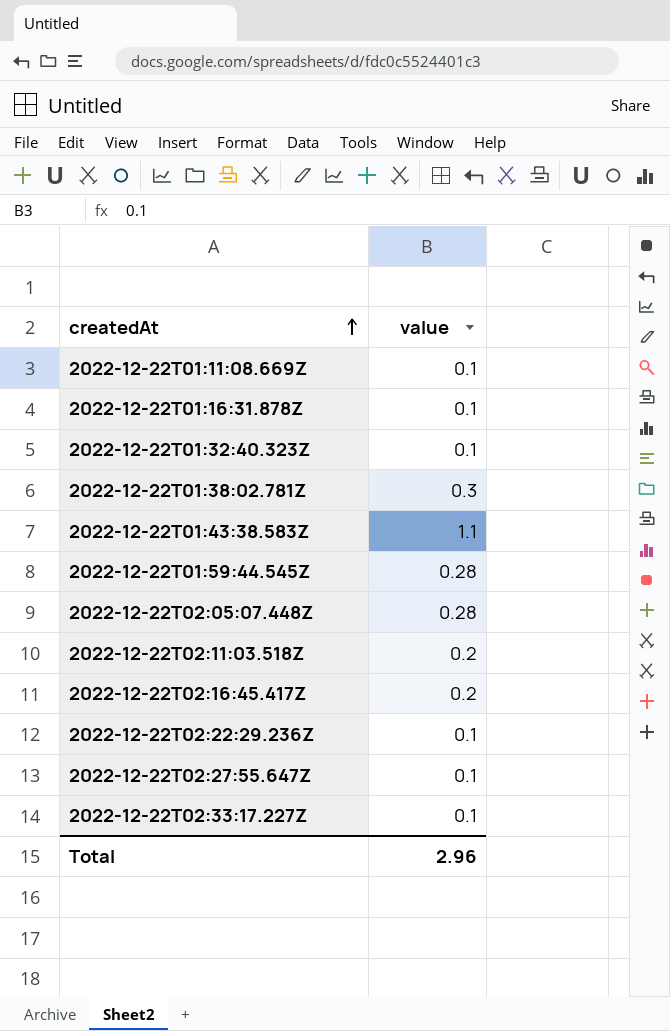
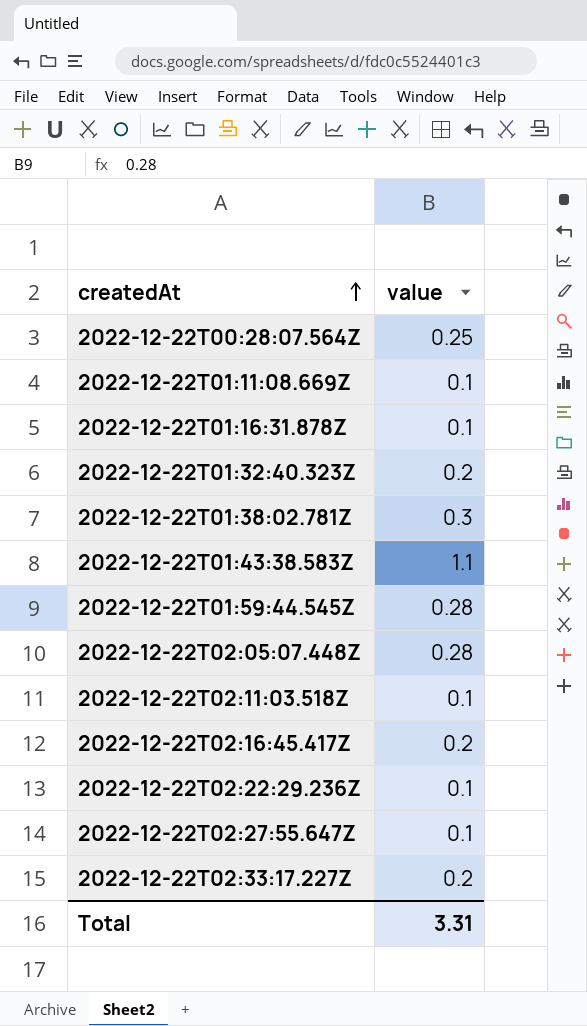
row 2022-12-22T00:28:07.564Z: none -> 0.25
2022-12-22T01:32:40.323Z | value: 0.1 -> 0.2
2022-12-22T02:11:03.518Z | value: 0.2 -> 0.1
2022-12-22T02:33:17.227Z | value: 0.1 -> 0.2
Total | value: 2.96 -> 3.31

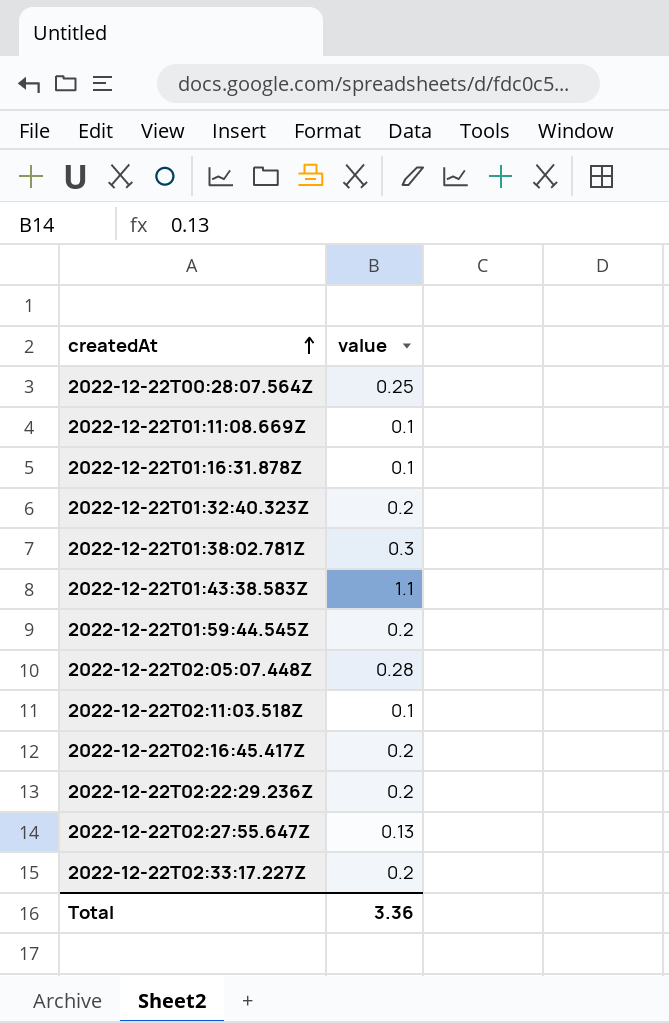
2022-12-22T01:59:44.545Z | value: 0.28 -> 0.2
2022-12-22T02:22:29.236Z | value: 0.1 -> 0.2
2022-12-22T02:27:55.647Z | value: 0.1 -> 0.13
Total | value: 3.31 -> 3.36

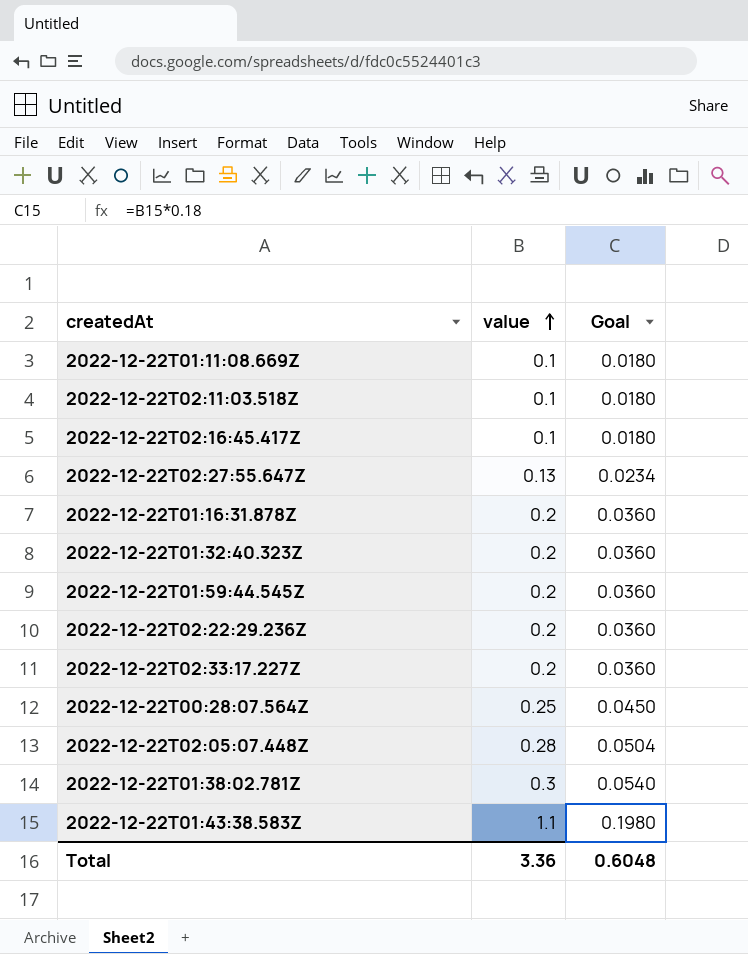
row order: createdAt ascending -> value ascending
column Goal | formula: none -> [value] * 0.18
2022-12-22T02:16:45.417Z | value: 0.2 -> 0.1
2022-12-22T01:16:31.878Z | value: 0.1 -> 0.2

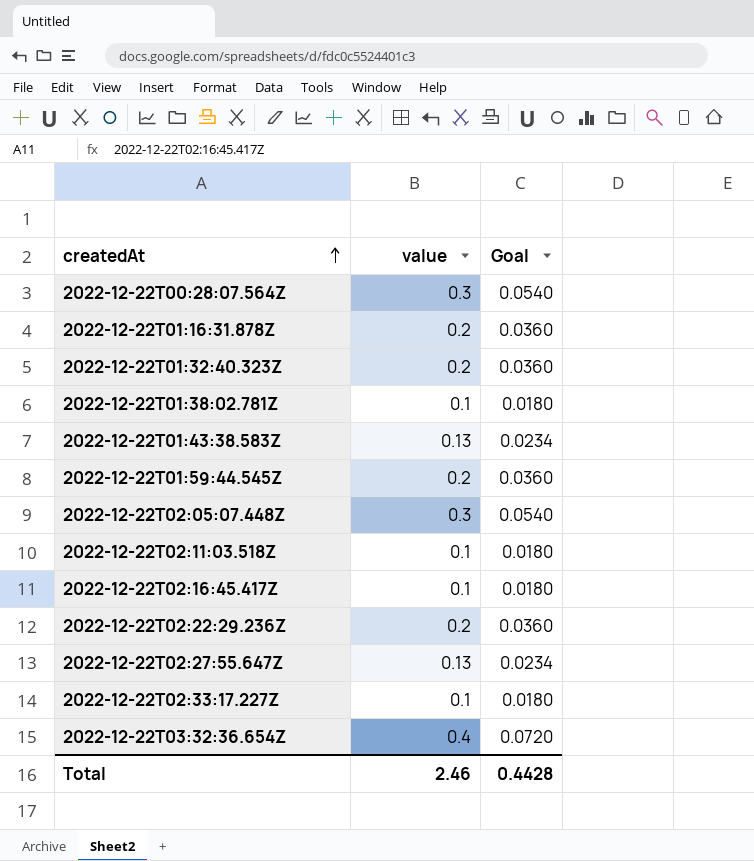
row order: value ascending -> createdAt ascending
row 2022-12-22T01:11:08.669Z: 0.1 | 0.0180 -> none
2022-12-22T00:28:07.564Z | value: 0.25 -> 0.3
2022-12-22T00:28:07.564Z | Goal: 0.0450 -> 0.0540
2022-12-22T01:38:02.781Z | value: 0.3 -> 0.1
2022-12-22T01:38:02.781Z | Goal: 0.0540 -> 0.0180
2022-12-22T01:43:38.583Z | value: 1.1 -> 0.13
2022-12-22T01:43:38.583Z | Goal: 0.1980 -> 0.0234
2022-12-22T02:05:07.448Z | value: 0.28 -> 0.3
2022-12-22T02:05:07.448Z | Goal: 0.0504 -> 0.0540
2022-12-22T02:33:17.227Z | value: 0.2 -> 0.1
2022-12-22T02:33:17.227Z | Goal: 0.0360 -> 0.0180
row 2022-12-22T03:32:36.654Z: none -> 0.4 | 0.0720
Total | value: 3.36 -> 2.46
Total | Goal: 0.6048 -> 0.4428

